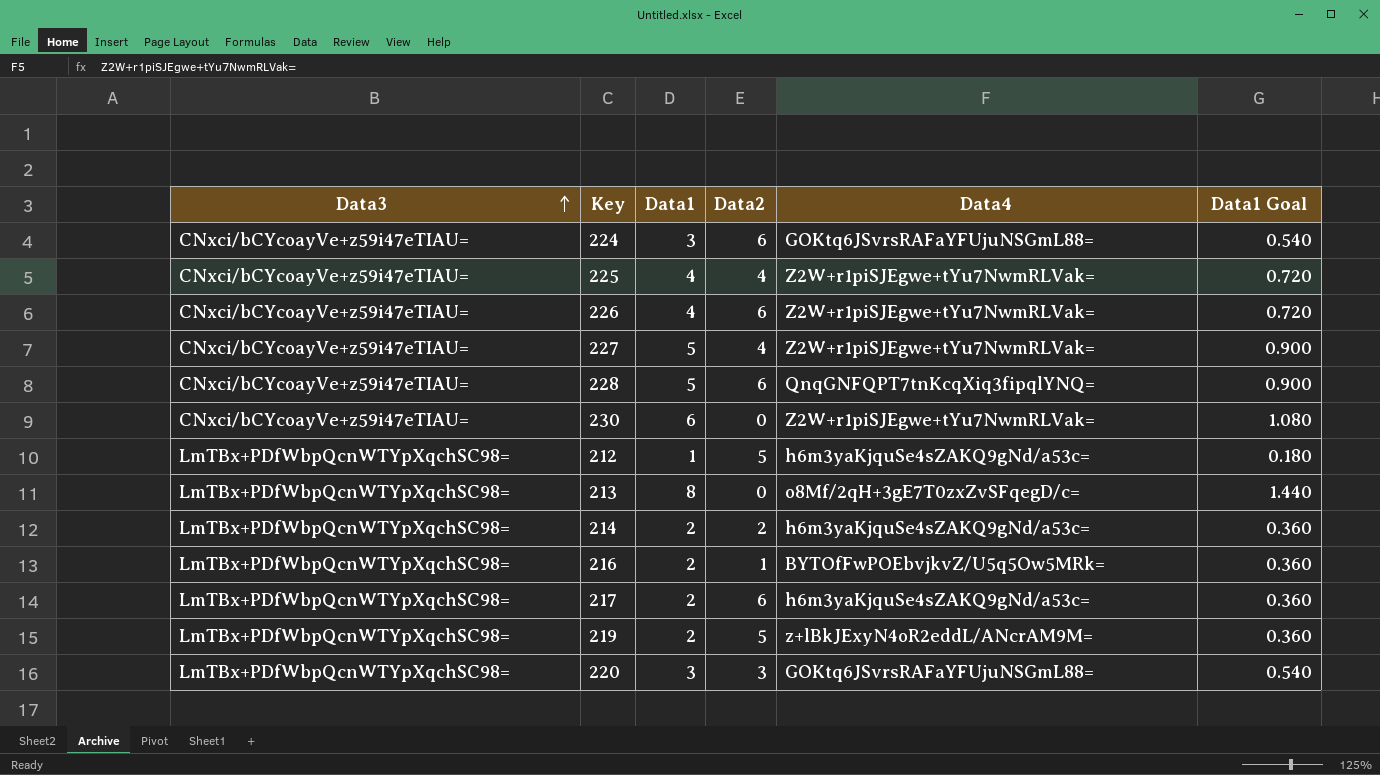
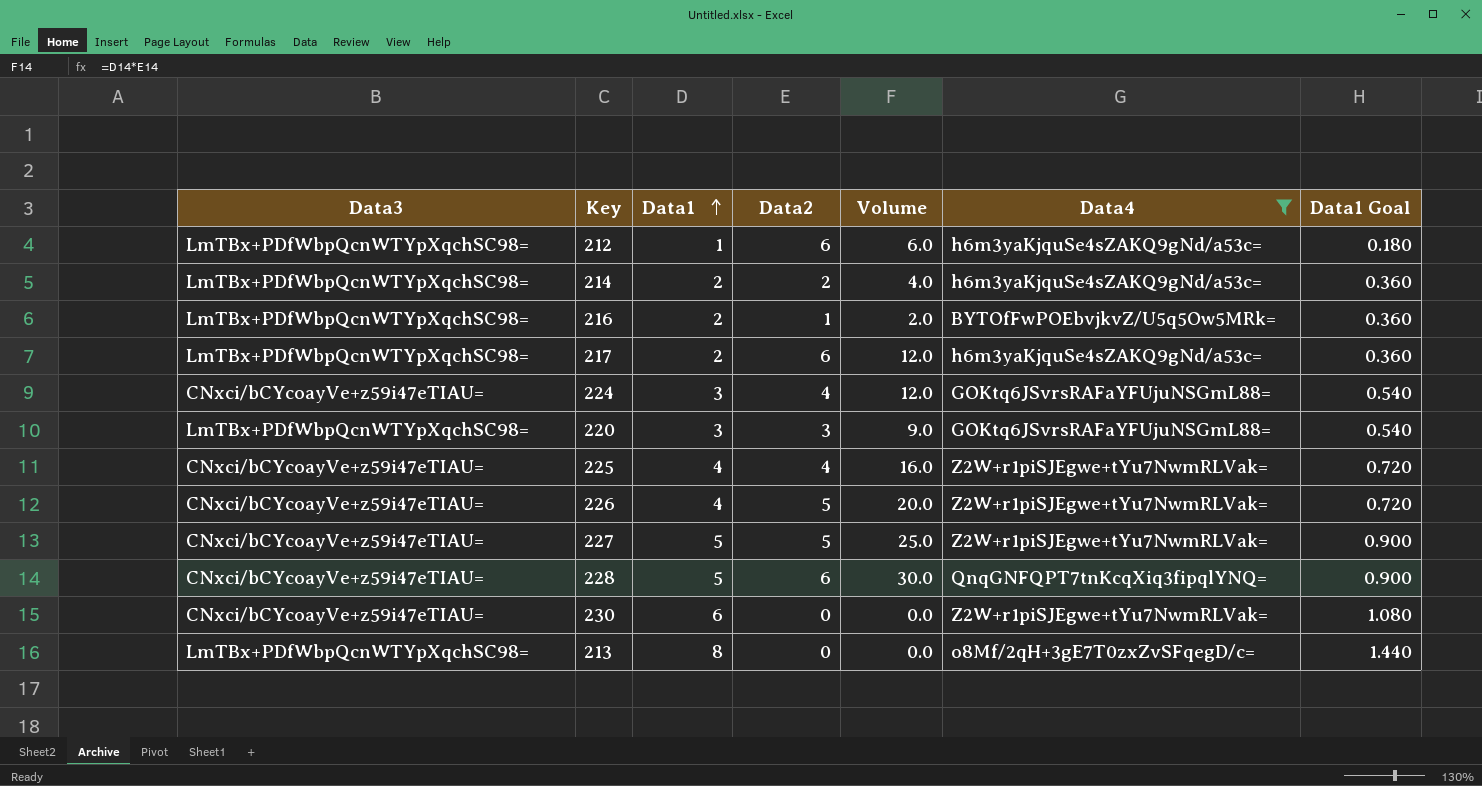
filter: none -> Data4 != z+lBkJExyN4oR2eddL/ANcrAM9M=
row order: Data3 ascending -> Data1 ascending
column Volume | formula: none -> [Data1] * [Data2]
212 | Data2: 5 -> 6
224 | Data2: 6 -> 4
226 | Data2: 6 -> 5
227 | Data2: 4 -> 5

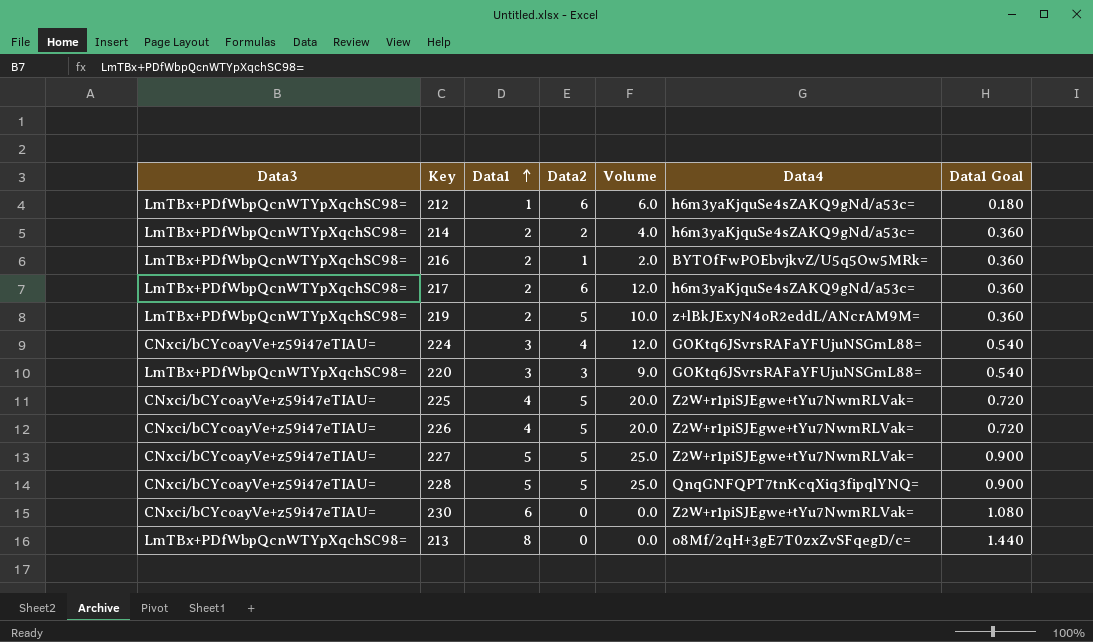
filter: Data4 != z+lBkJExyN4oR2eddL/ANcrAM9M= -> none
225 | Data2: 4 -> 5
225 | Volume: 16.0 -> 20.0
228 | Data2: 6 -> 5
228 | Volume: 30.0 -> 25.0

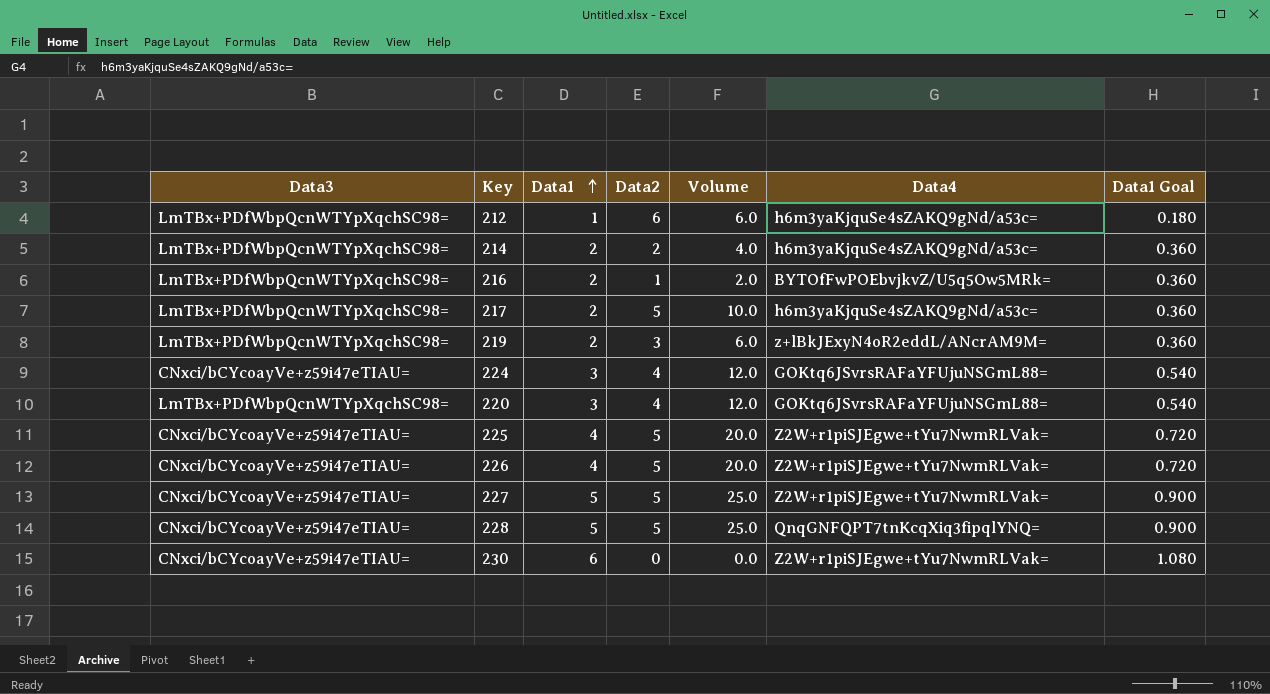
row 213: LmTBx+PDfWbpQcnWTYpXqchSC98= | 8 | 0 | 0.0 | o8Mf/2qH+3gE7T0zxZvSFqegD/c= | 1.440 -> none
217 | Data2: 6 -> 5
217 | Volume: 12.0 -> 10.0
219 | Data2: 5 -> 3
219 | Volume: 10.0 -> 6.0
220 | Data2: 3 -> 4
220 | Volume: 9.0 -> 12.0

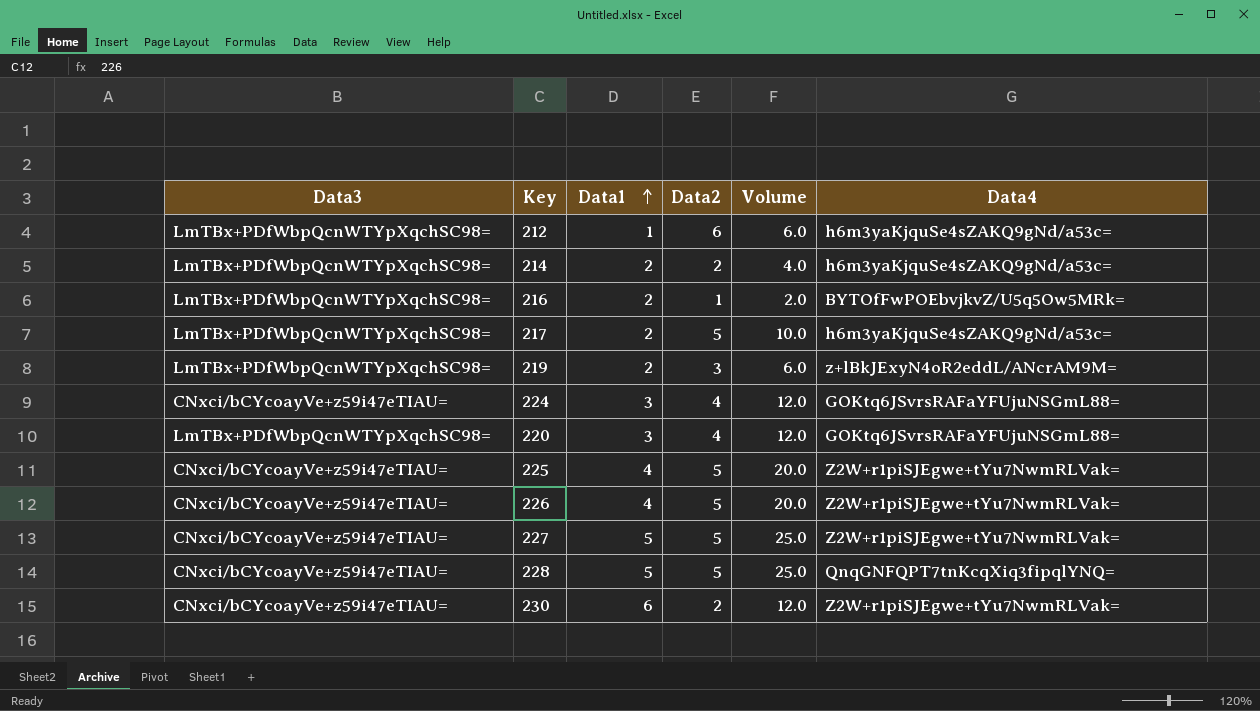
column Data1 Goal | formula: [Data1] * 0.18 -> none
230 | Data2: 0 -> 2
230 | Volume: 0.0 -> 12.0

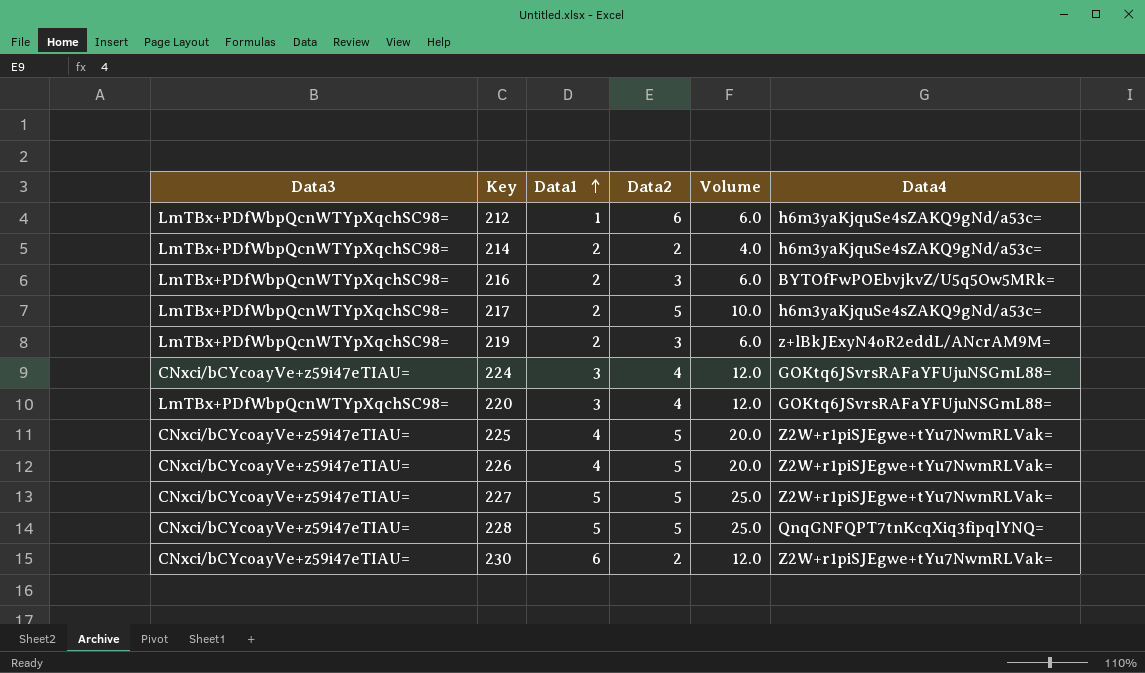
216 | Data2: 1 -> 3
216 | Volume: 2.0 -> 6.0

